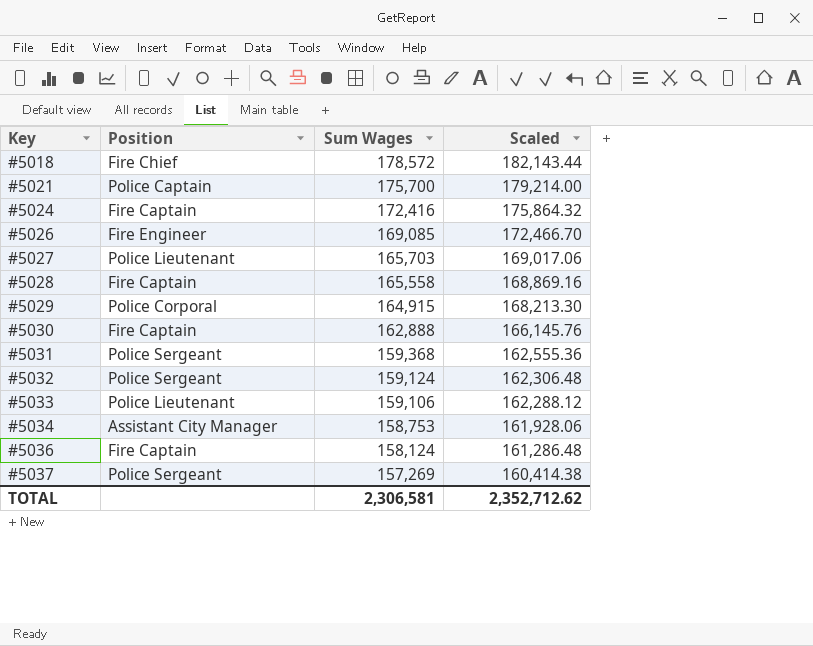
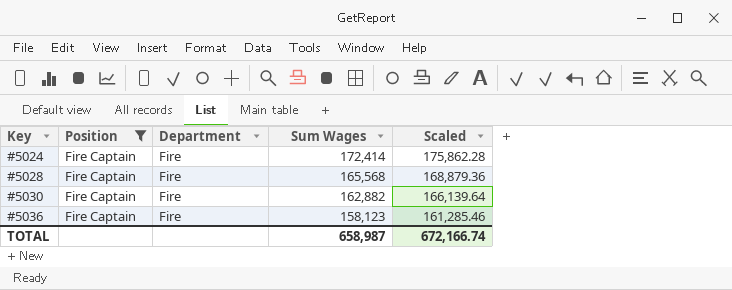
filter: none -> Position = Fire Captain
column Department | position: none -> 3
#5024 | Sum Wages: 172,416 -> 172,414
#5024 | Scaled: 175,864.32 -> 175,862.28
#5028 | Sum Wages: 165,558 -> 165,568
#5028 | Scaled: 168,869.16 -> 168,879.36
#5030 | Sum Wages: 162,888 -> 162,882
#5030 | Scaled: 166,145.76 -> 166,139.64
#5036 | Sum Wages: 158,124 -> 158,123
#5036 | Scaled: 161,286.48 -> 161,285.46
TOTAL | Sum Wages: 2,306,581 -> 658,987
TOTAL | Scaled: 2,352,712.62 -> 672,166.74

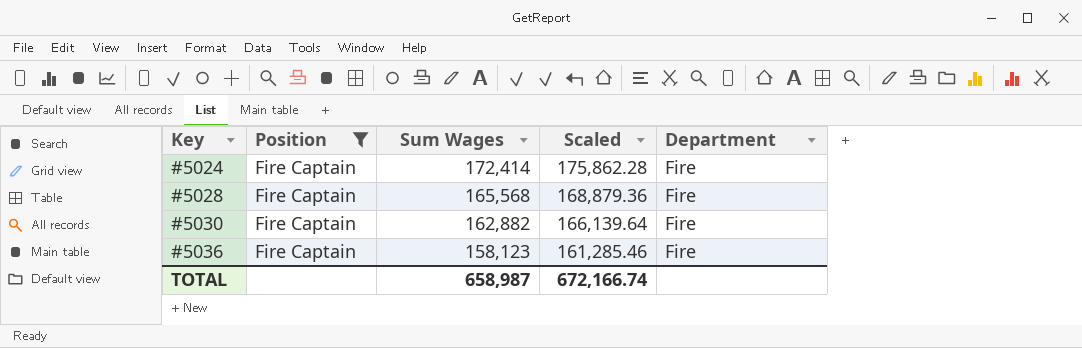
column Department | position: 3 -> 5

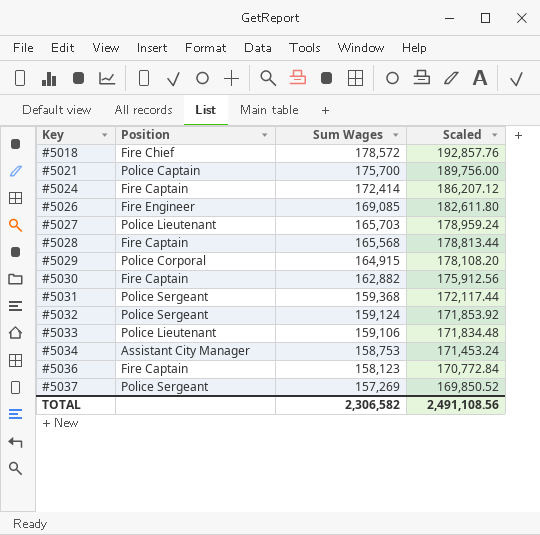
filter: Position = Fire Captain -> none
column Department | position: 5 -> none
column Scaled | formula: [Sum Wages] * 1.02 -> [Sum Wages] * 1.08
TOTAL | Sum Wages: 658,987 -> 2,306,582
TOTAL | Scaled: 672,166.74 -> 2,491,108.56

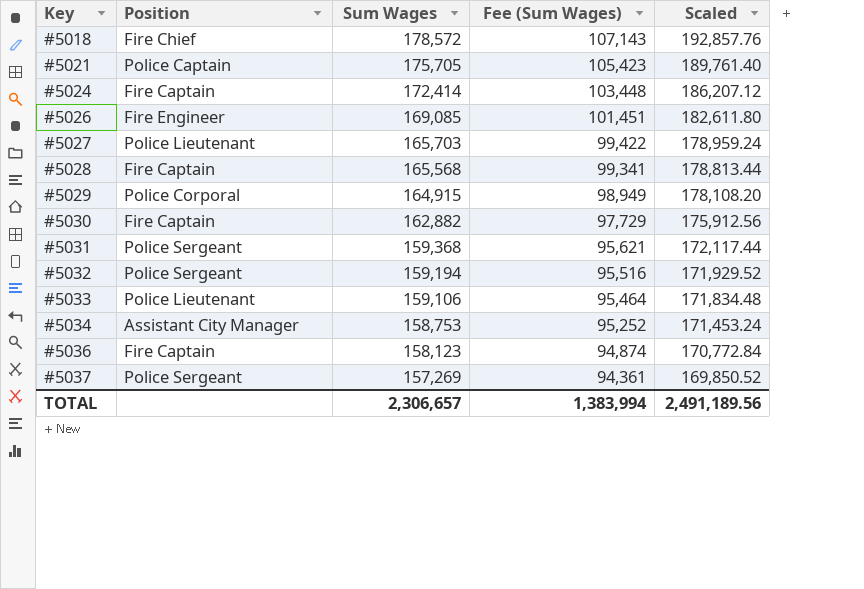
column Fee (Sum Wages) | formula: none -> [Sum Wages] * 0.6
#5021 | Sum Wages: 175,700 -> 175,705
#5021 | Scaled: 189,756.00 -> 189,761.40
#5032 | Sum Wages: 159,124 -> 159,194
#5032 | Scaled: 171,853.92 -> 171,929.52
TOTAL | Sum Wages: 2,306,582 -> 2,306,657
TOTAL | Scaled: 2,491,108.56 -> 2,491,189.56

